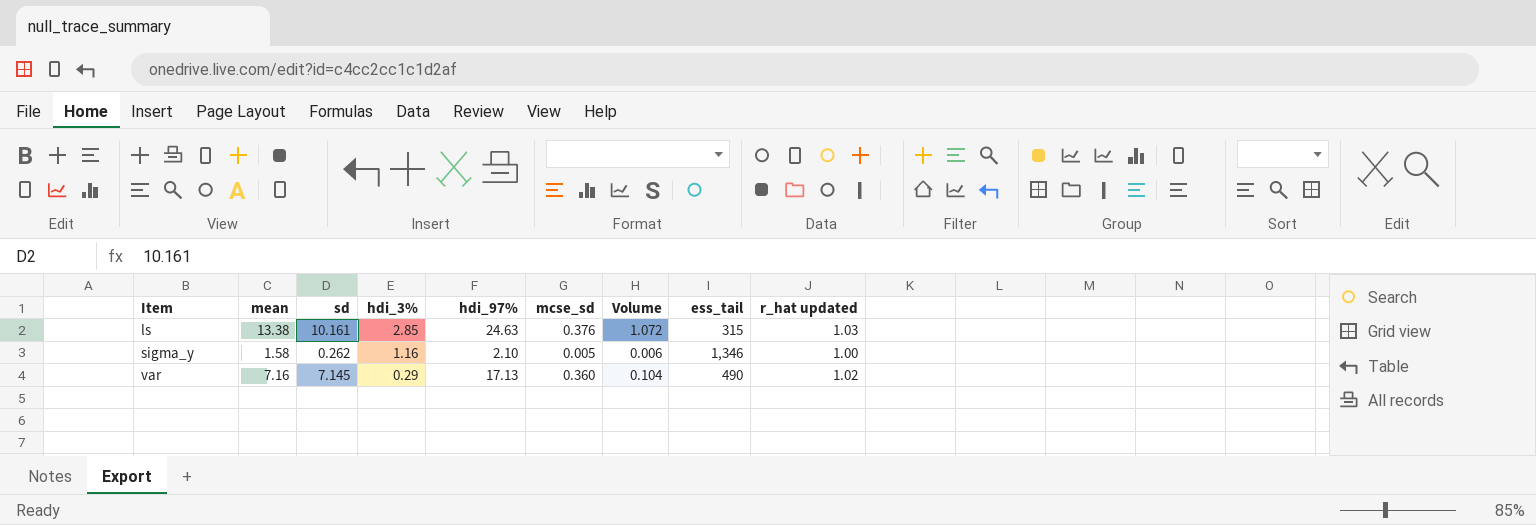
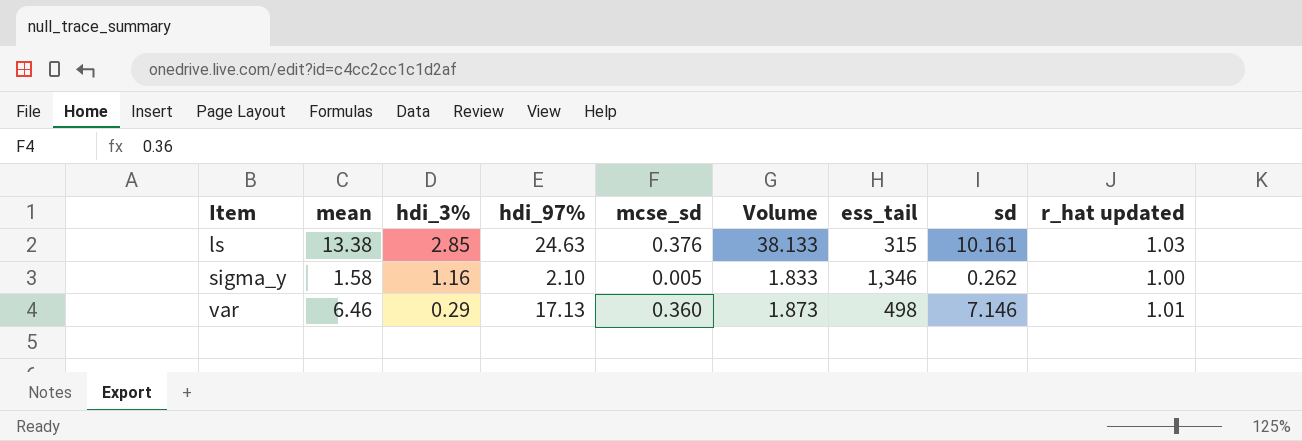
column Volume | formula: [hdi_3%] * [mcse_sd] -> [mean] * [hdi_3%]
column sd | position: 3 -> 8
var | mean: 7.16 -> 6.46
var | ess_tail: 490 -> 498
var | sd: 7.145 -> 7.146
var | r_hat updated: 1.02 -> 1.01

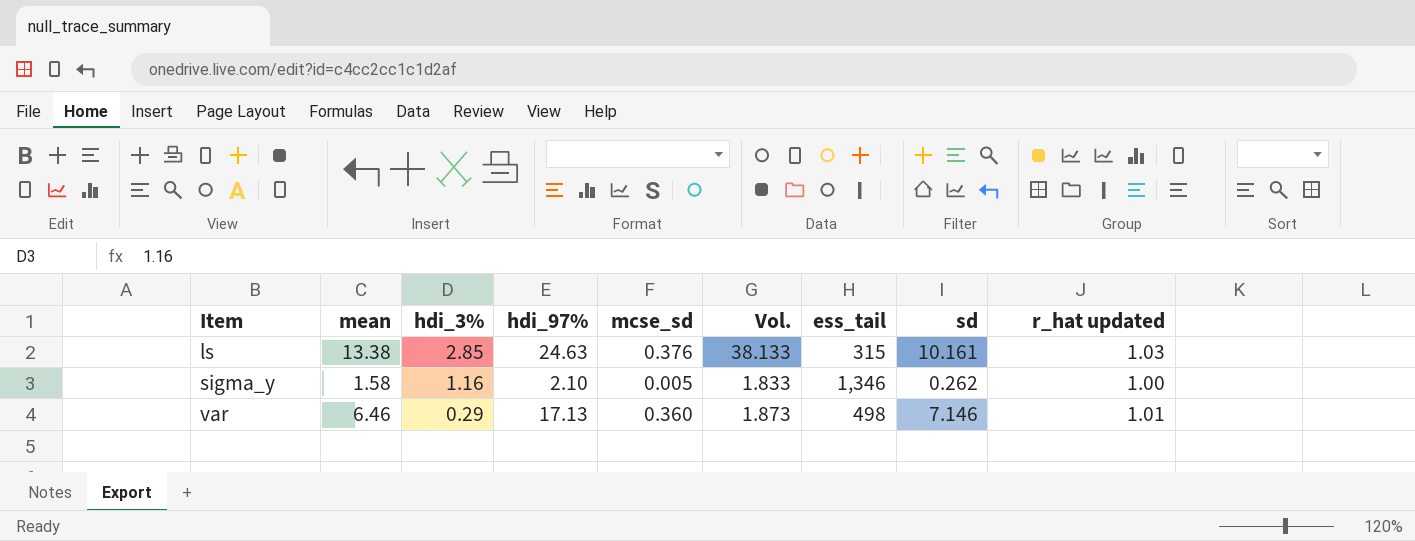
column name: Volume -> Vol.

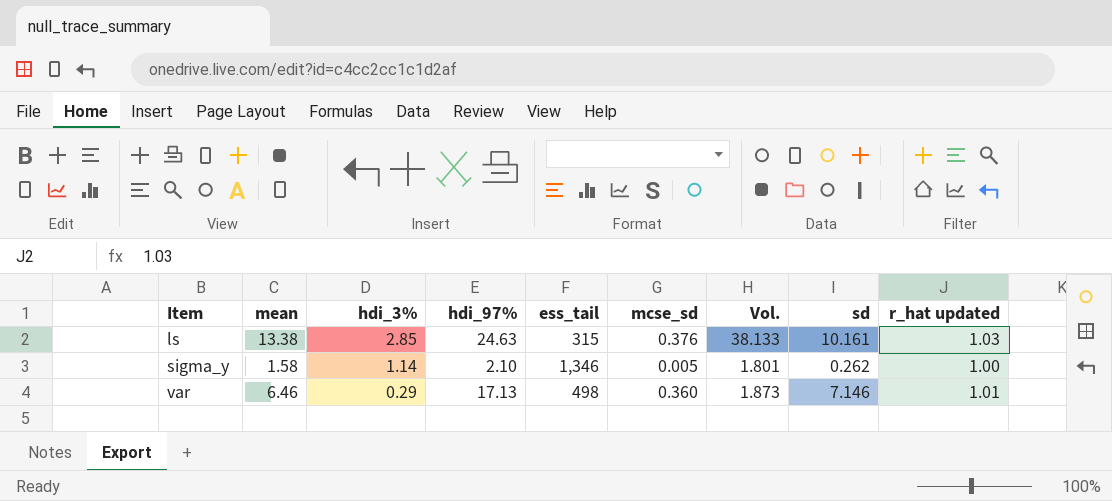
column ess_tail | position: 7 -> 5
sigma_y | hdi_3%: 1.16 -> 1.14
sigma_y | Vol.: 1.833 -> 1.801

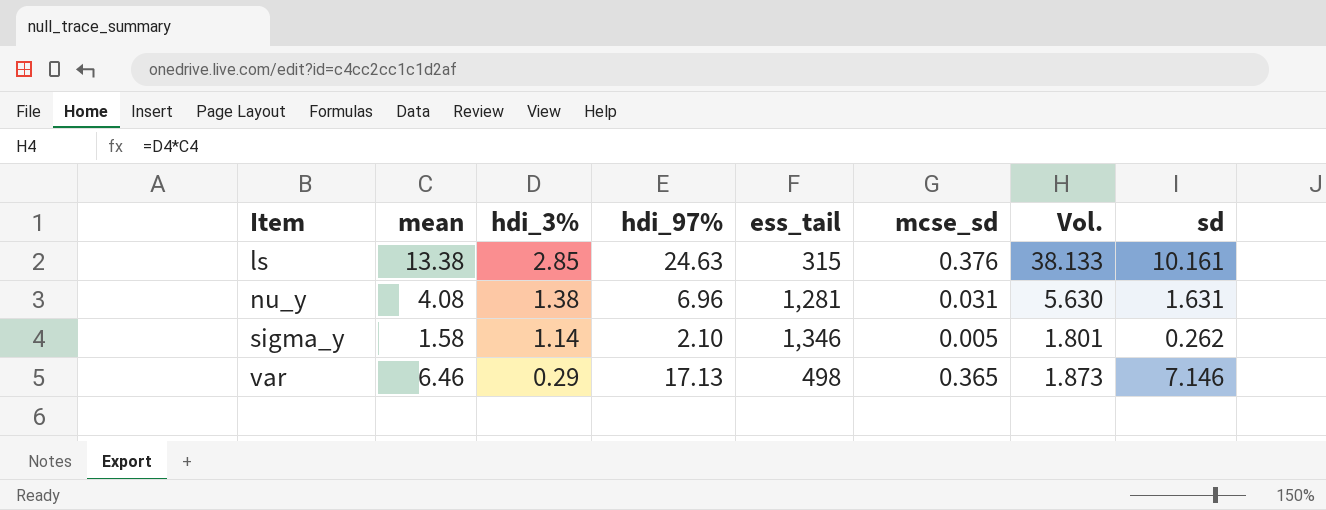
column r_hat updated | position: 9 -> none
row nu_y: none -> 4.08 | 1.38 | 6.96 | 1,281 | 0.031 | 5.630 | 1.631
var | mcse_sd: 0.360 -> 0.365

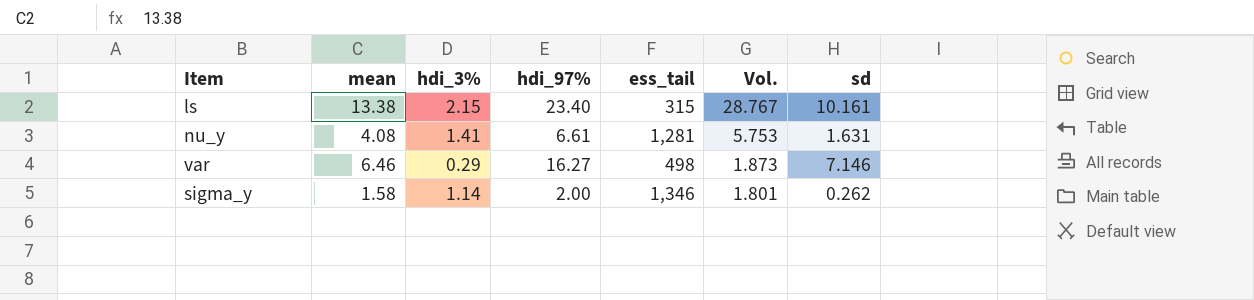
row order: Item ascending -> Vol. descending
column mcse_sd | position: 6 -> none
ls | hdi_3%: 2.85 -> 2.15
ls | hdi_97%: 24.63 -> 23.40
ls | Vol.: 38.133 -> 28.767
nu_y | hdi_3%: 1.38 -> 1.41
nu_y | hdi_97%: 6.96 -> 6.61
nu_y | Vol.: 5.630 -> 5.753
var | hdi_97%: 17.13 -> 16.27
sigma_y | hdi_97%: 2.10 -> 2.00

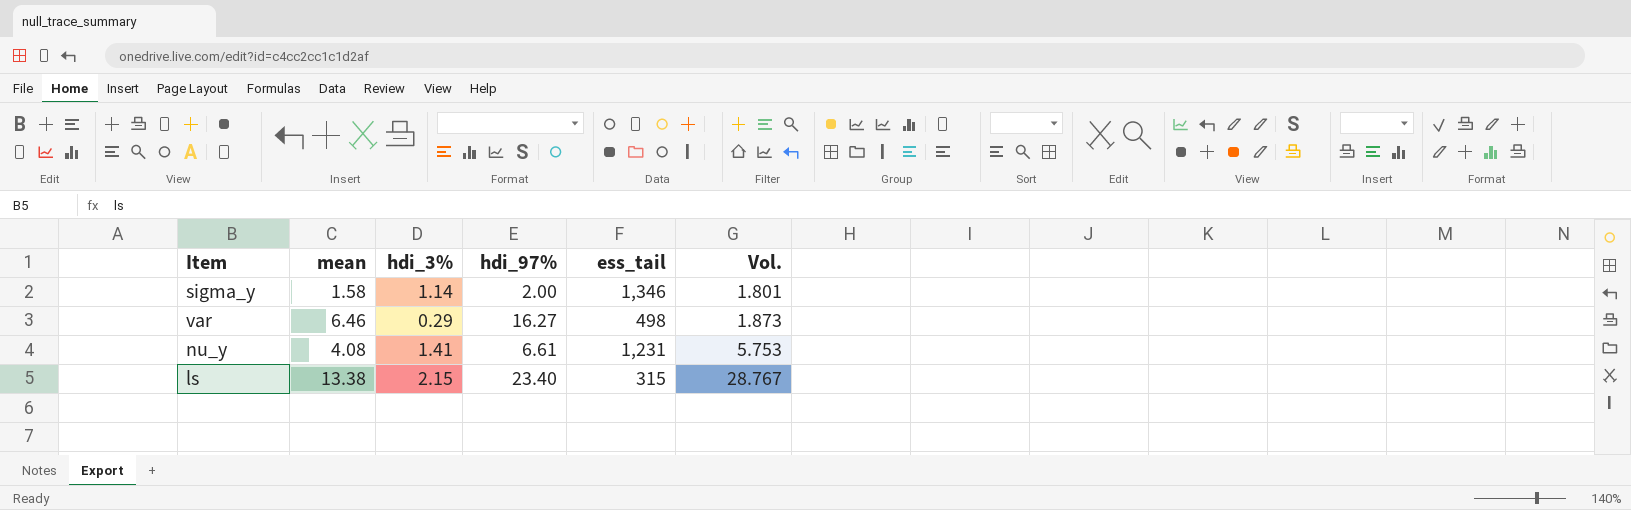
row order: Vol. descending -> Vol. ascending
column sd | position: 7 -> none
nu_y | ess_tail: 1,281 -> 1,231

